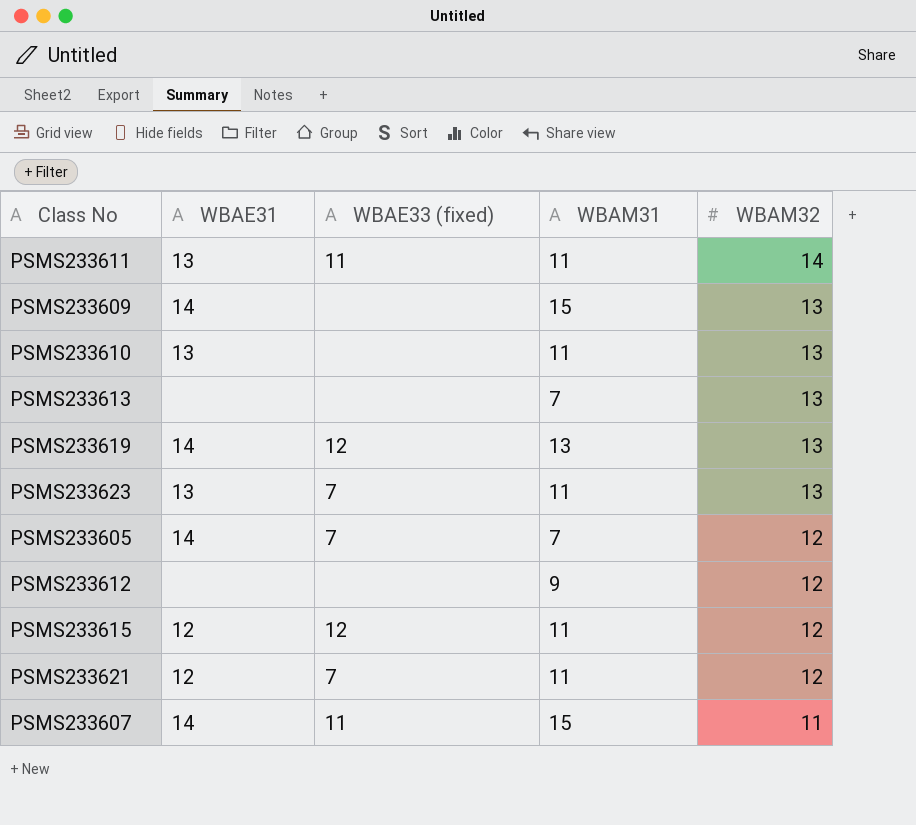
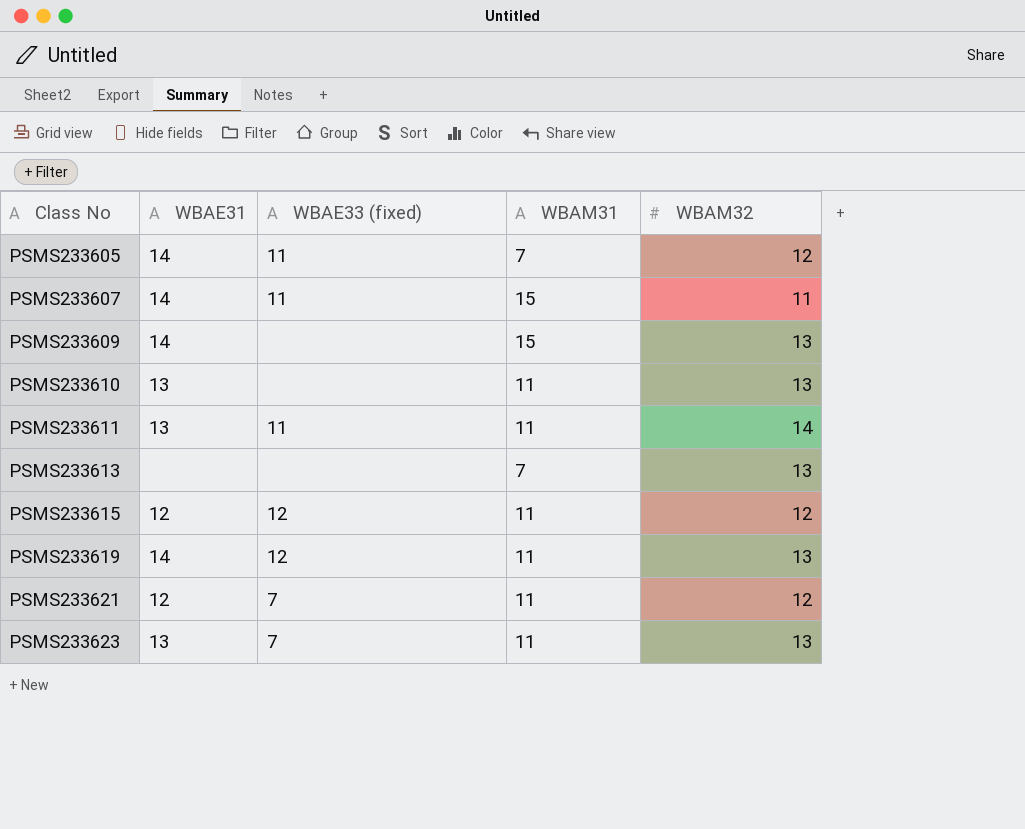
row order: WBAM32 descending -> Class No ascending
row PSMS233612: none | none | 9 | 12 -> none
PSMS233605 | WBAE33 (fixed): 7 -> 11
PSMS233619 | WBAM31: 13 -> 11

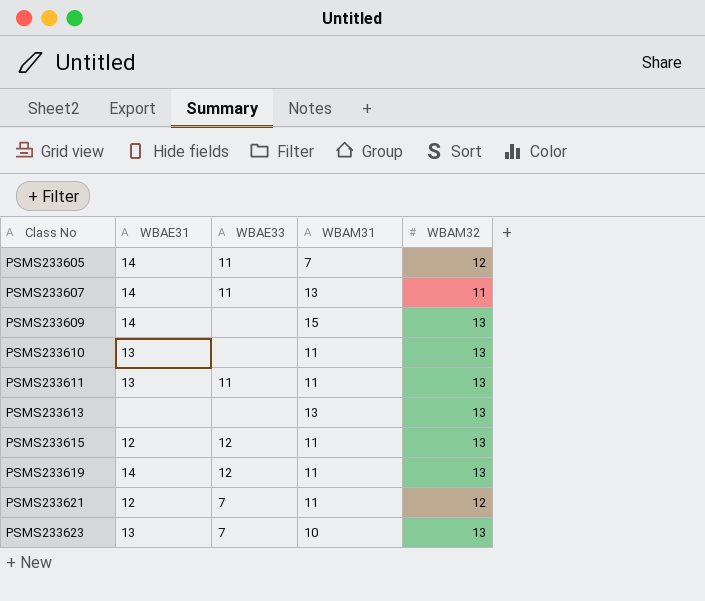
column name: WBAE33 (fixed) -> WBAE33
PSMS233607 | WBAM31: 15 -> 13
PSMS233611 | WBAM32: 14 -> 13
PSMS233613 | WBAM31: 7 -> 13
PSMS233615 | WBAM32: 12 -> 13
PSMS233623 | WBAM31: 11 -> 10

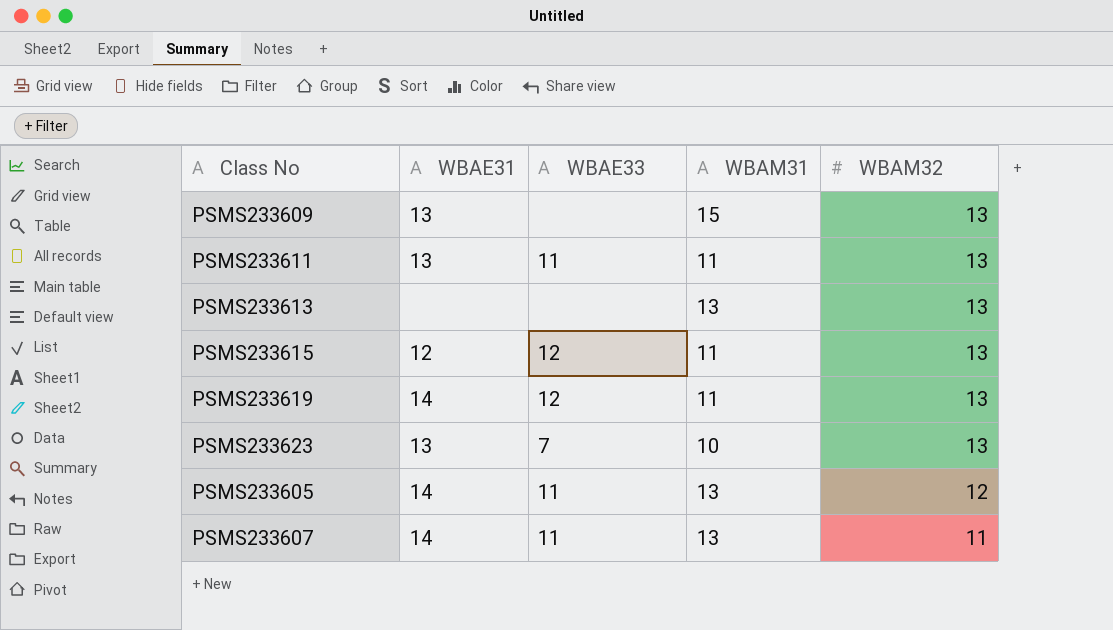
row order: Class No ascending -> WBAM32 descending
row PSMS233610: 13 | none | 11 | 13 -> none
row PSMS233621: 12 | 7 | 11 | 12 -> none
PSMS233609 | WBAE31: 14 -> 13
PSMS233605 | WBAM31: 7 -> 13

